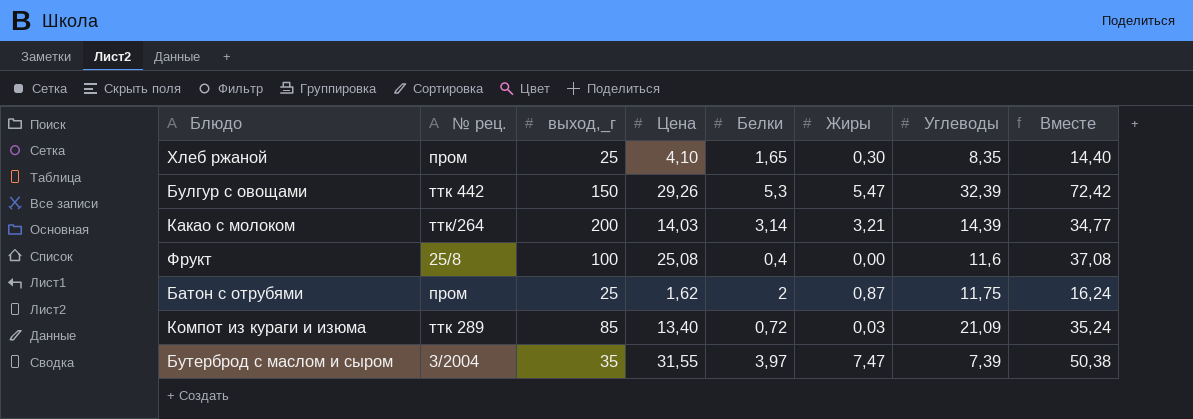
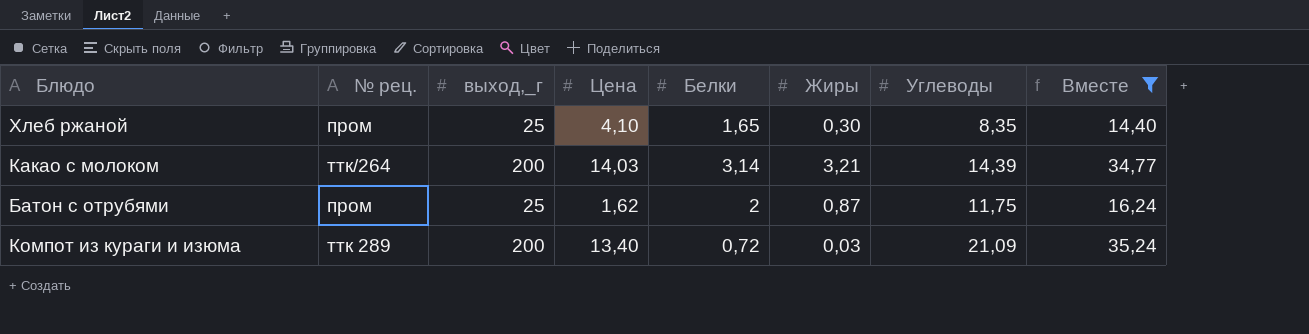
filter: none -> Вместе <= 35,24
Компот из кураги и изюма | выход,_г: 85 -> 200

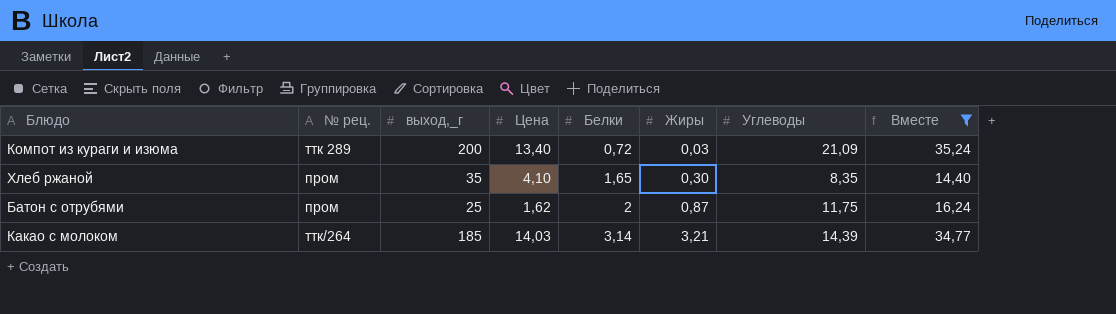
row order: none -> Белки ascending
Хлеб ржаной | выход,_г: 25 -> 35
Какао с молоком | выход,_г: 200 -> 185

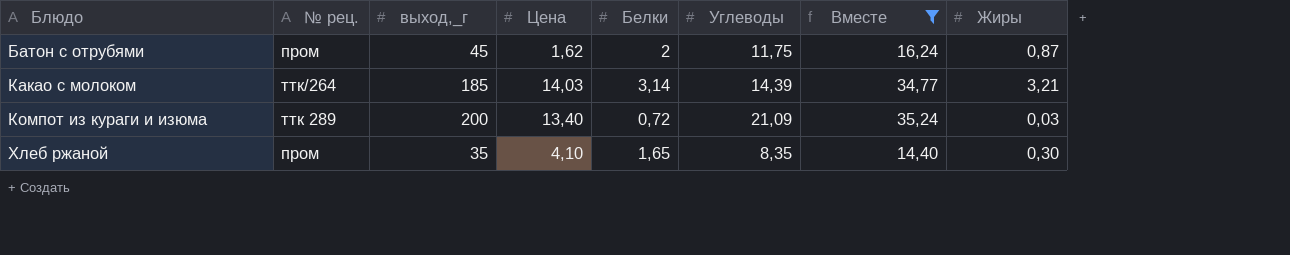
row order: Белки ascending -> Блюдо ascending
column Жиры | position: 6 -> 8
Батон с отрубями | выход,_г: 25 -> 45

